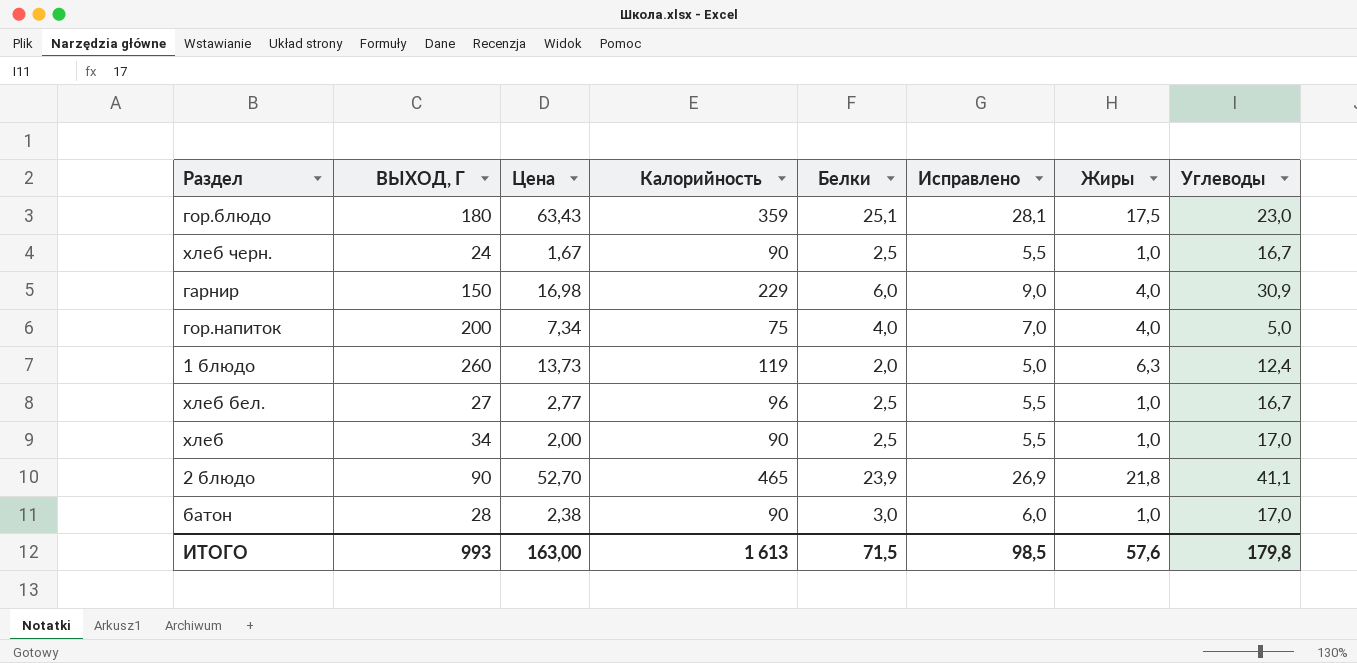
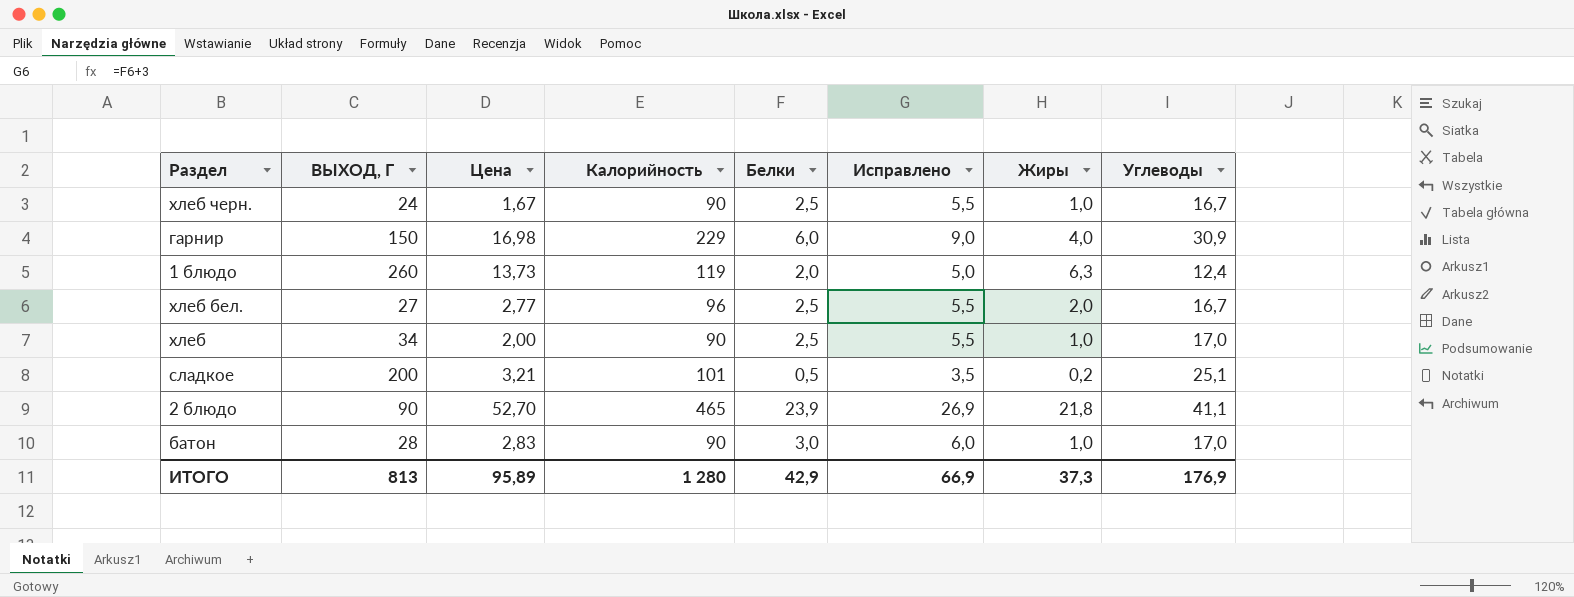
row гор.блюдо: 180 | 63,43 | 359 | 25,1 | 28,1 | 17,5 | 23,0 -> none
row гор.напиток: 200 | 7,34 | 75 | 4,0 | 7,0 | 4,0 | 5,0 -> none
хлеб бел. | Жиры: 1,0 -> 2,0
row сладкое: none -> 200 | 3,21 | 101 | 0,5 | 3,5 | 0,2 | 25,1
батон | Цена: 2,38 -> 2,83
ИТОГО | ВЫХОД, Г: 993 -> 813
ИТОГО | Цена: 163,00 -> 95,89
ИТОГО | Калорийность: 1 613 -> 1 280
ИТОГО | Белки: 71,5 -> 42,9
ИТОГО | Исправлено: 98,5 -> 66,9
ИТОГО | Жиры: 57,6 -> 37,3
ИТОГО | Углеводы: 179,8 -> 176,9

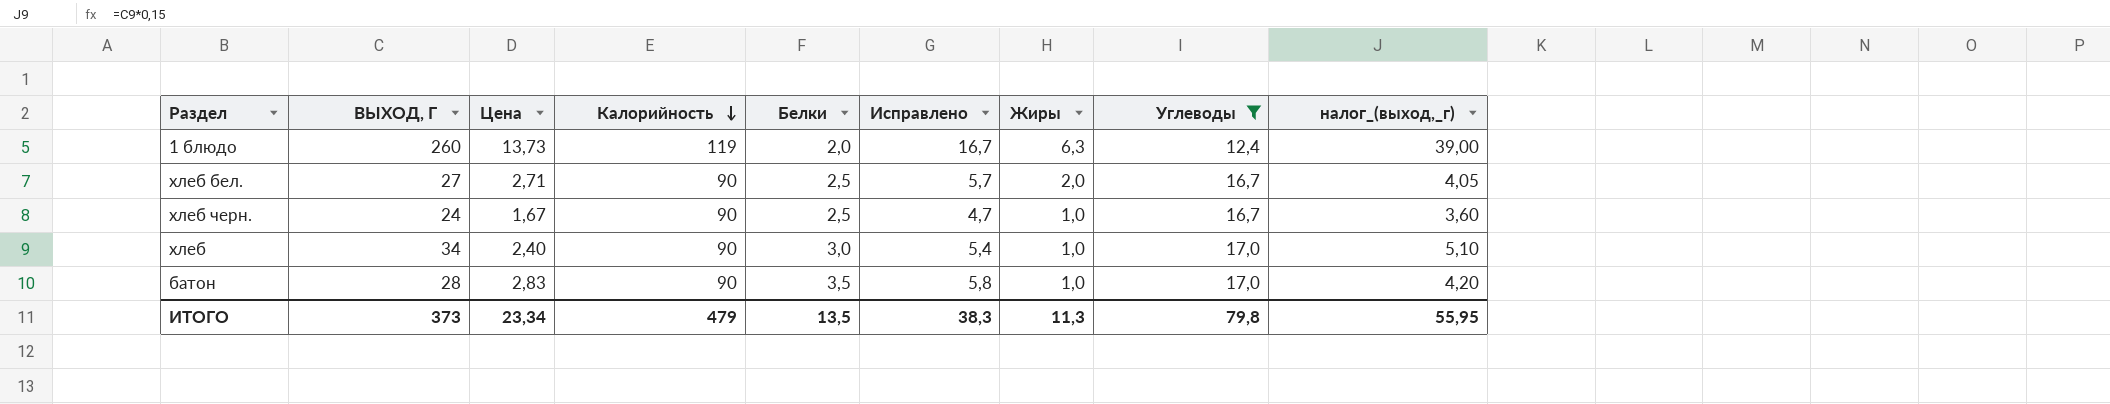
filter: none -> Углеводы <= 17,0
row order: none -> Калорийность descending
column Исправлено | formula: [Белки] + 3 -> [Цена] + 3
column налог_(выход,_г) | formula: none -> [ВЫХОД, Г] * 0,15
хлеб бел. | Цена: 2,77 -> 2,71
хлеб бел. | Калорийность: 96 -> 90
хлеб | Цена: 2,00 -> 2,40
хлеб | Белки: 2,5 -> 3,0
батон | Белки: 3,0 -> 3,5
ИТОГО | ВЫХОД, Г: 813 -> 373
ИТОГО | Цена: 95,89 -> 23,34
ИТОГО | Калорийность: 1 280 -> 479
ИТОГО | Белки: 42,9 -> 13,5
ИТОГО | Исправлено: 66,9 -> 38,3
ИТОГО | Жиры: 37,3 -> 11,3
ИТОГО | Углеводы: 176,9 -> 79,8

